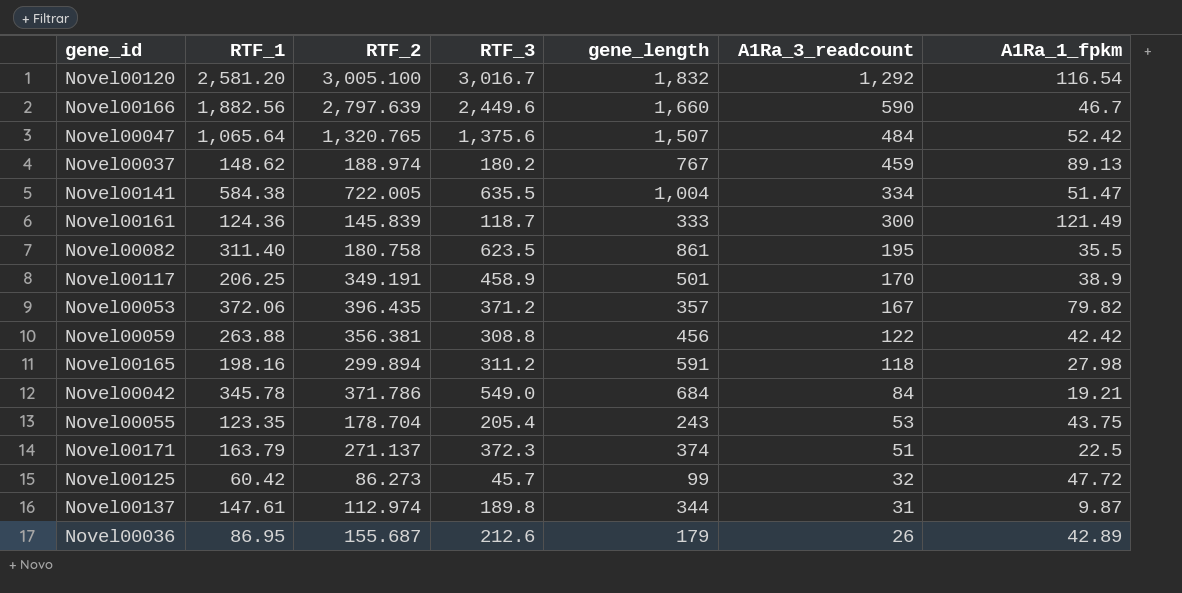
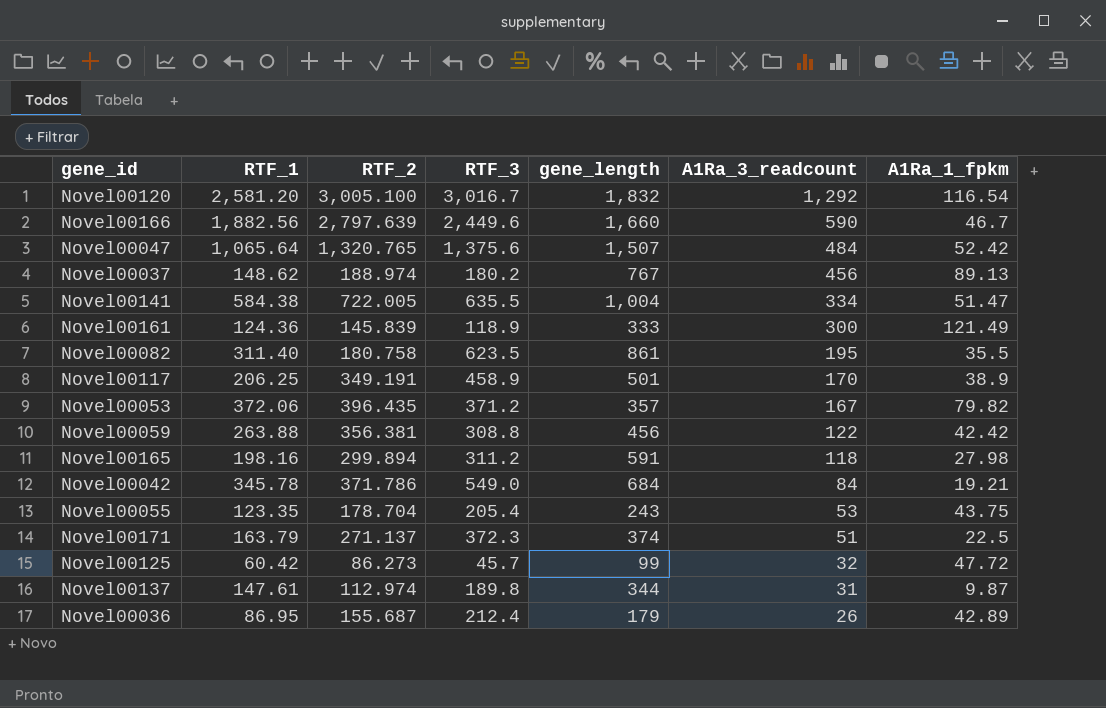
Novel00037 | A1Ra_3_readcount: 459 -> 456
Novel00161 | RTF_3: 118.7 -> 118.9
Novel00036 | RTF_3: 212.6 -> 212.4

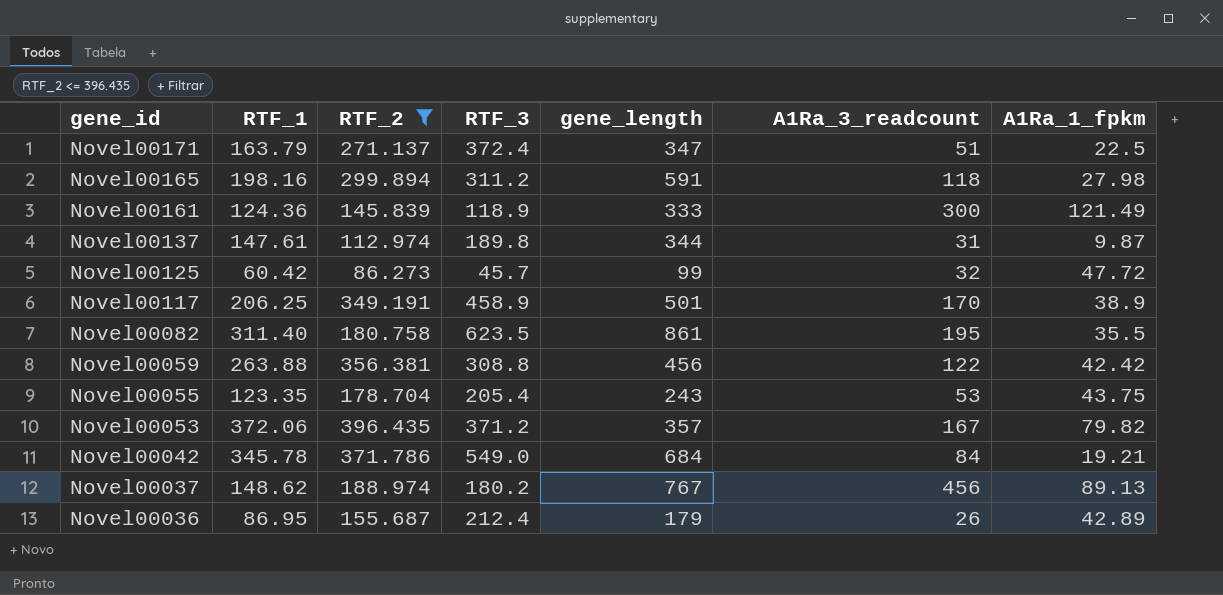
filter: none -> RTF_2 <= 396.435
row order: A1Ra_3_readcount descending -> gene_id descending
Novel00171 | RTF_3: 372.3 -> 372.4
Novel00171 | gene_length: 374 -> 347

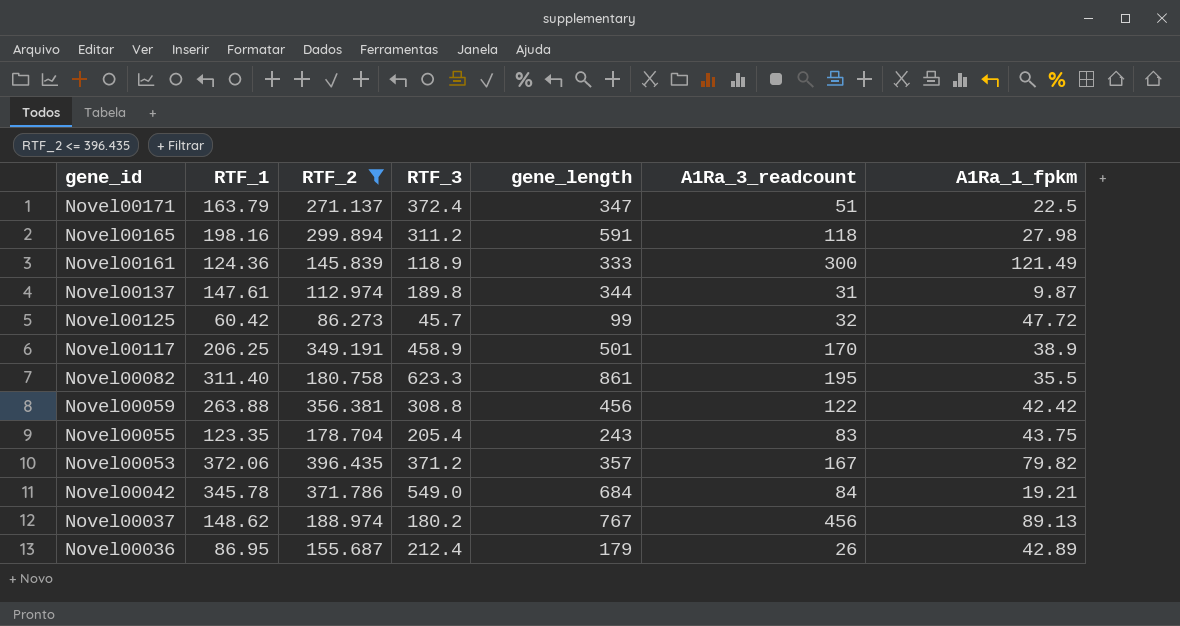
Novel00082 | RTF_3: 623.5 -> 623.3
Novel00055 | A1Ra_3_readcount: 53 -> 83

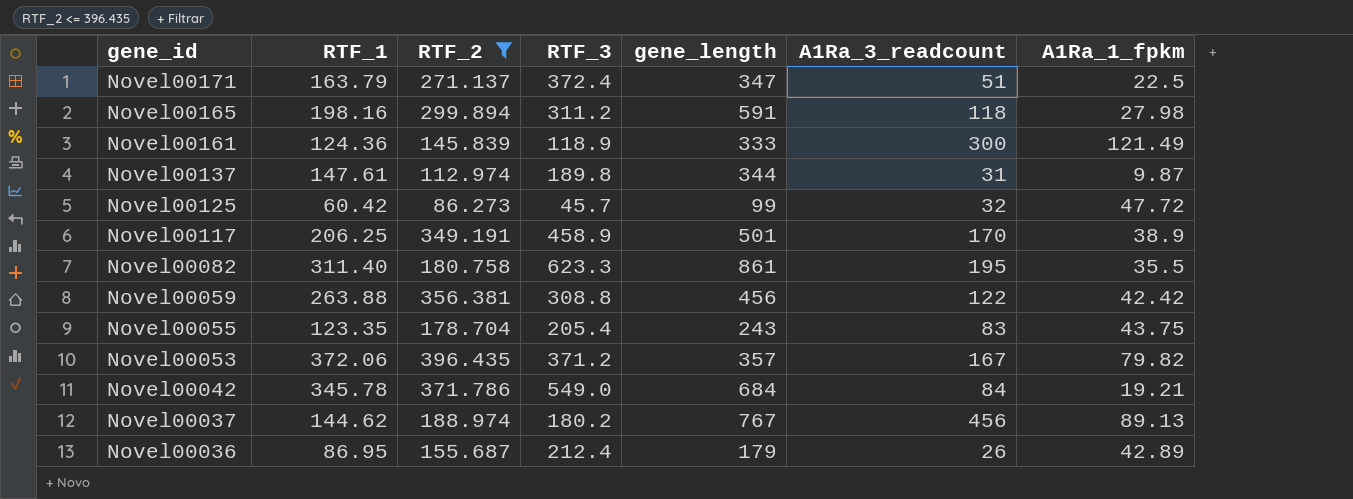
Novel00037 | RTF_1: 148.62 -> 144.62

